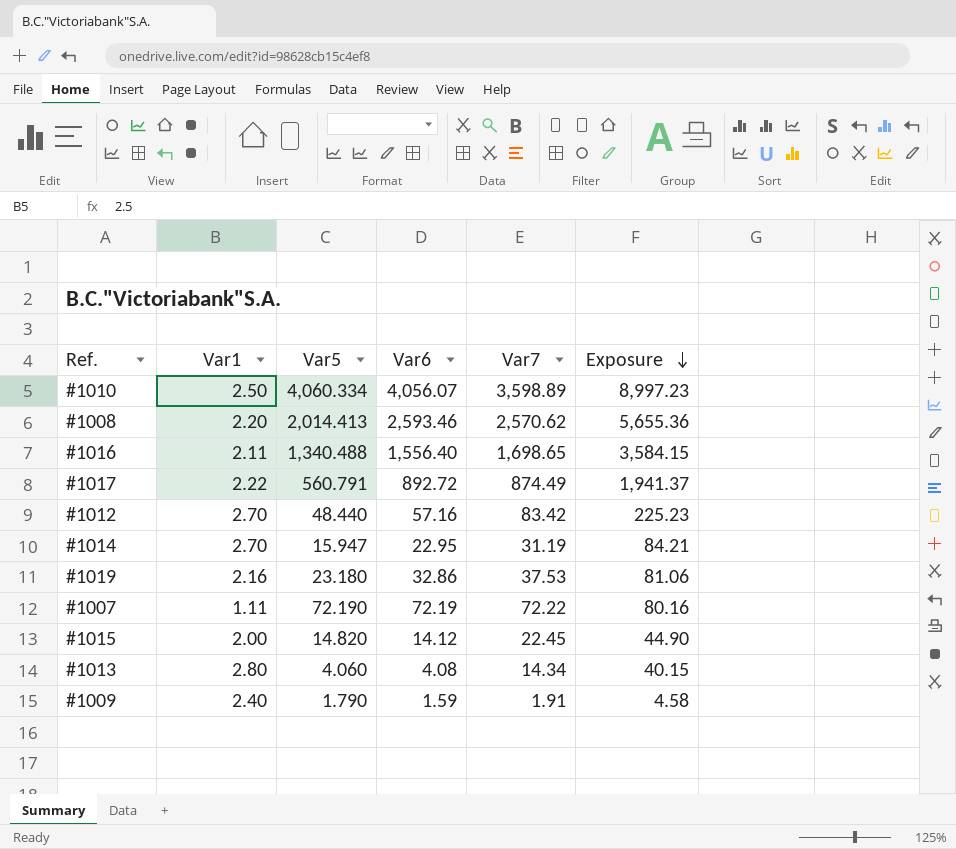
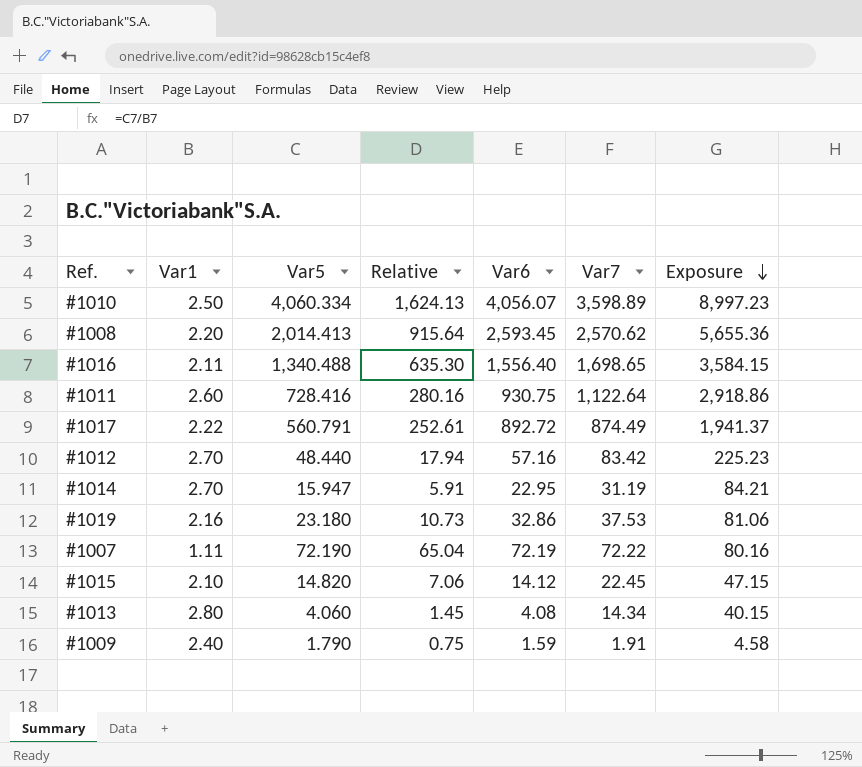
column Relative | formula: none -> [Var5] / [Var1]
#1008 | Var6: 2,593.46 -> 2,593.45
row #1011: none -> 2.60 | 728.416 | 280.16 | 930.75 | 1,122.64 | 2,918.86
#1015 | Var1: 2.00 -> 2.10
#1015 | Exposure: 44.90 -> 47.15

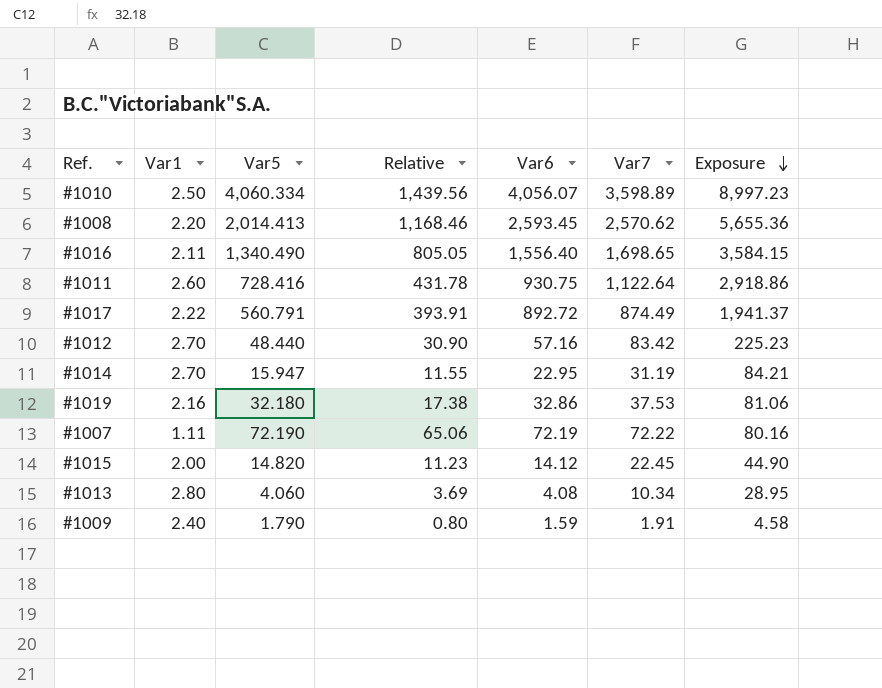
column Relative | formula: [Var5] / [Var1] -> [Var7] / [Var1]
#1016 | Var5: 1,340.488 -> 1,340.490
#1019 | Var5: 23.180 -> 32.180
#1015 | Var1: 2.10 -> 2.00
#1015 | Exposure: 47.15 -> 44.90
#1013 | Var7: 14.34 -> 10.34
#1013 | Exposure: 40.15 -> 28.95

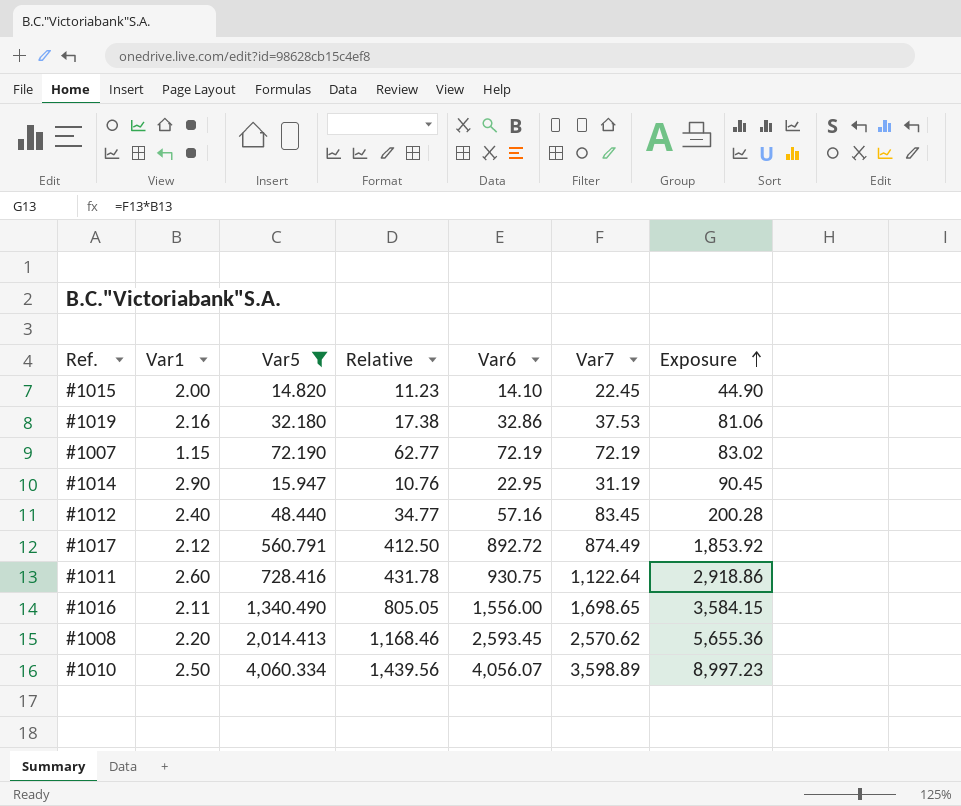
filter: none -> Var5 >= 14.820
row order: Exposure descending -> Exposure ascending
#1015 | Var6: 14.12 -> 14.10
#1007 | Var1: 1.11 -> 1.15
#1007 | Relative: 65.06 -> 62.77
#1007 | Var7: 72.22 -> 72.19
#1007 | Exposure: 80.16 -> 83.02
#1014 | Var1: 2.70 -> 2.90
#1014 | Relative: 11.55 -> 10.76
#1014 | Exposure: 84.21 -> 90.45
#1012 | Var1: 2.70 -> 2.40
#1012 | Relative: 30.90 -> 34.77
#1012 | Var7: 83.42 -> 83.45
#1012 | Exposure: 225.23 -> 200.28
#1017 | Var1: 2.22 -> 2.12
#1017 | Relative: 393.91 -> 412.50
#1017 | Exposure: 1,941.37 -> 1,853.92
#1016 | Var6: 1,556.40 -> 1,556.00

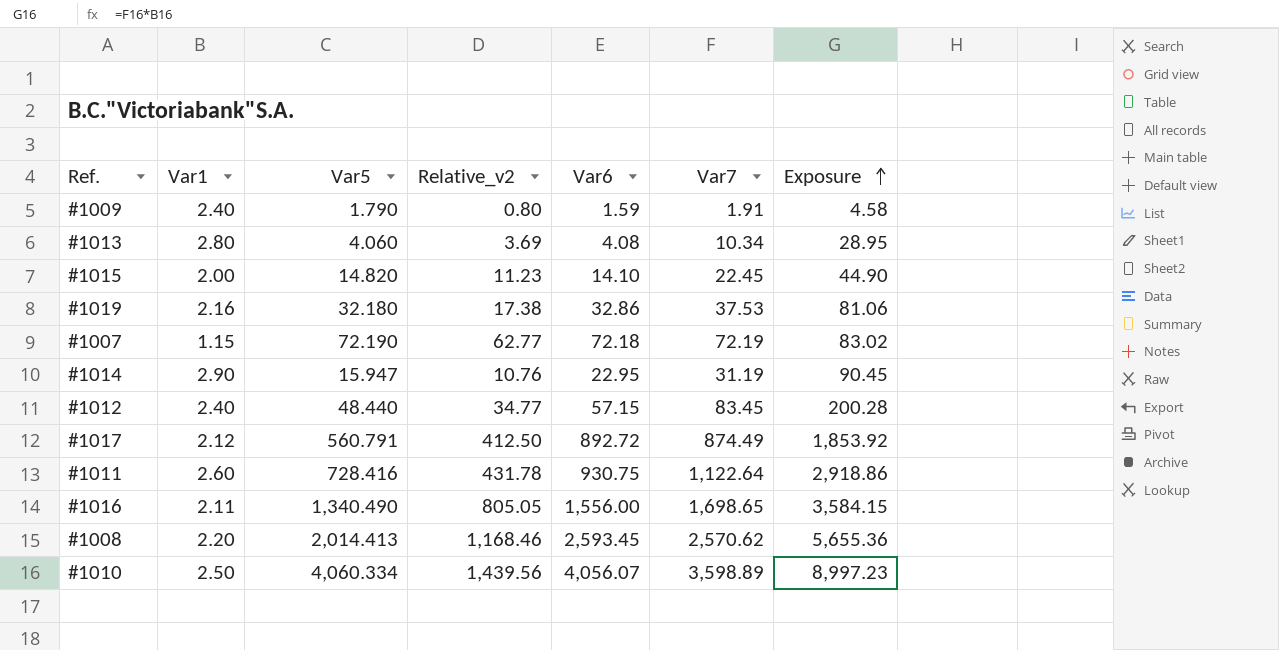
filter: Var5 >= 14.820 -> none
column name: Relative -> Relative_v2
#1007 | Var6: 72.19 -> 72.18
#1012 | Var6: 57.16 -> 57.15

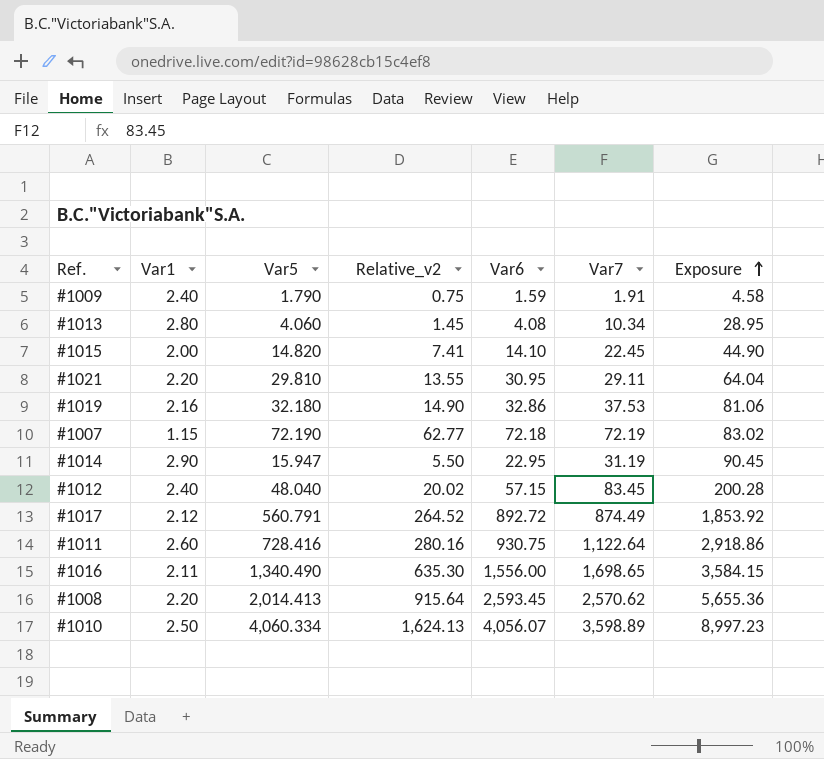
column Relative_v2 | formula: [Var7] / [Var1] -> [Var5] / [Var1]
row #1021: none -> 2.20 | 29.810 | 13.55 | 30.95 | 29.11 | 64.04
#1012 | Var5: 48.440 -> 48.040

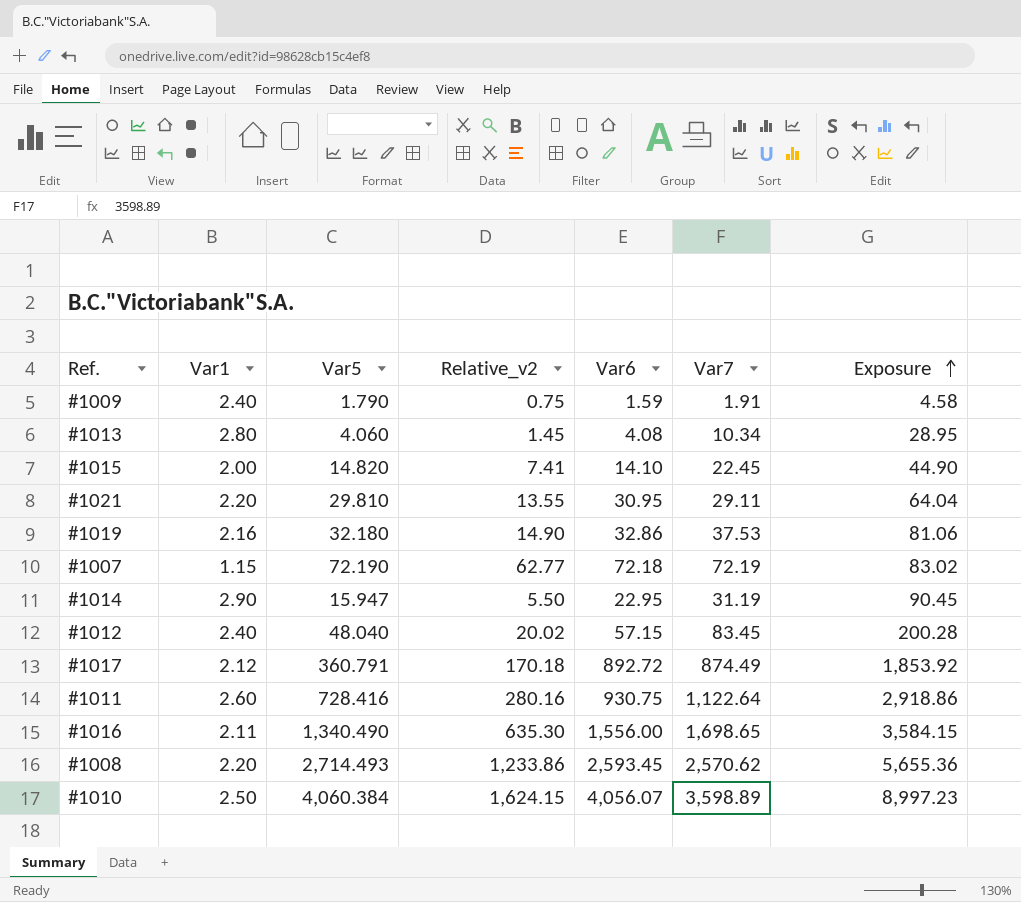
#1017 | Var5: 560.791 -> 360.791
#1017 | Relative_v2: 264.52 -> 170.18
#1008 | Var5: 2,014.413 -> 2,714.493
#1008 | Relative_v2: 915.64 -> 1,233.86
#1010 | Var5: 4,060.334 -> 4,060.384
#1010 | Relative_v2: 1,624.13 -> 1,624.15

